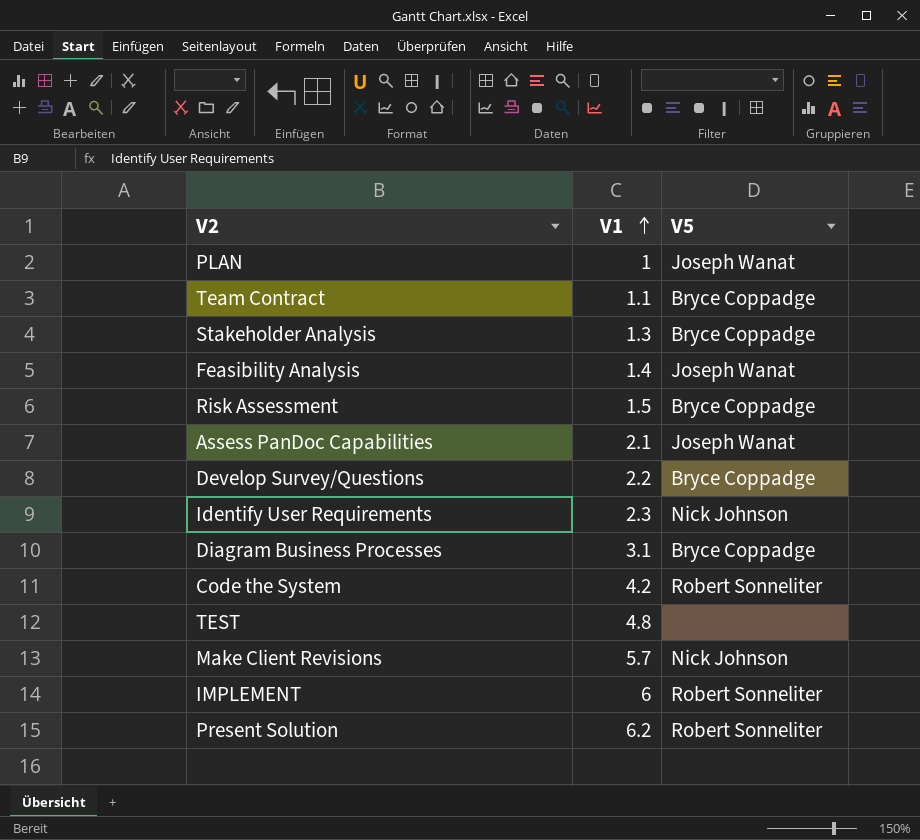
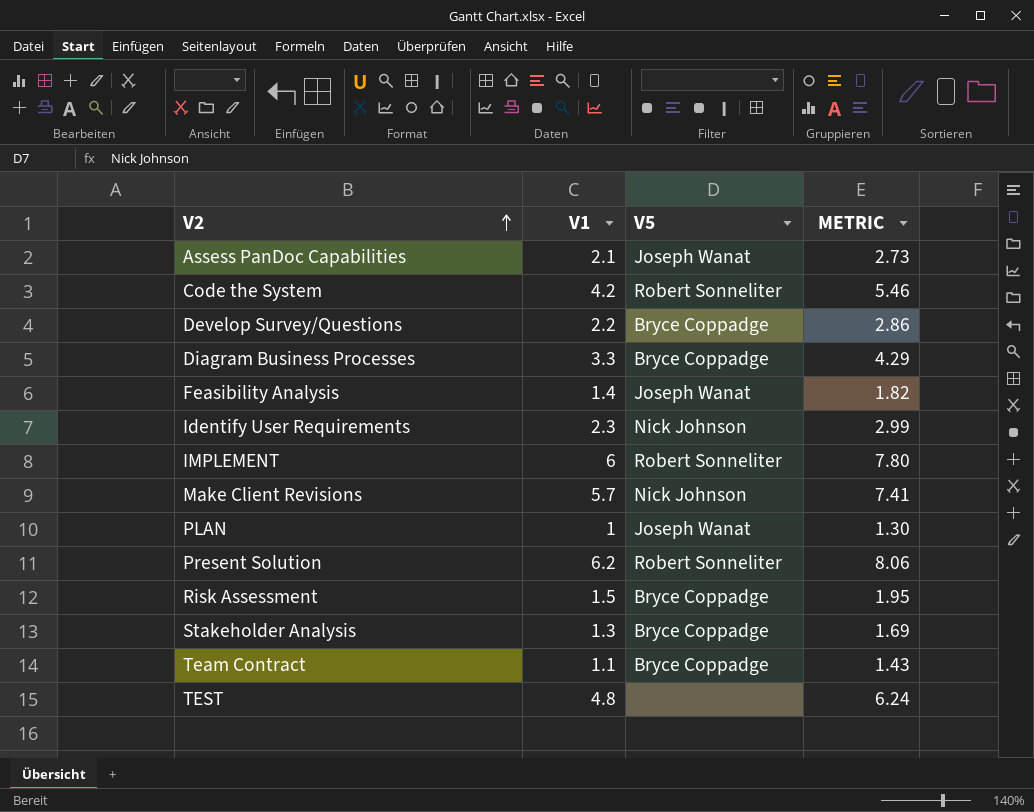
row order: V1 ascending -> V2 ascending
column METRIC | formula: none -> [V1] * 1.3
Diagram Business Processes | V1: 3.1 -> 3.3

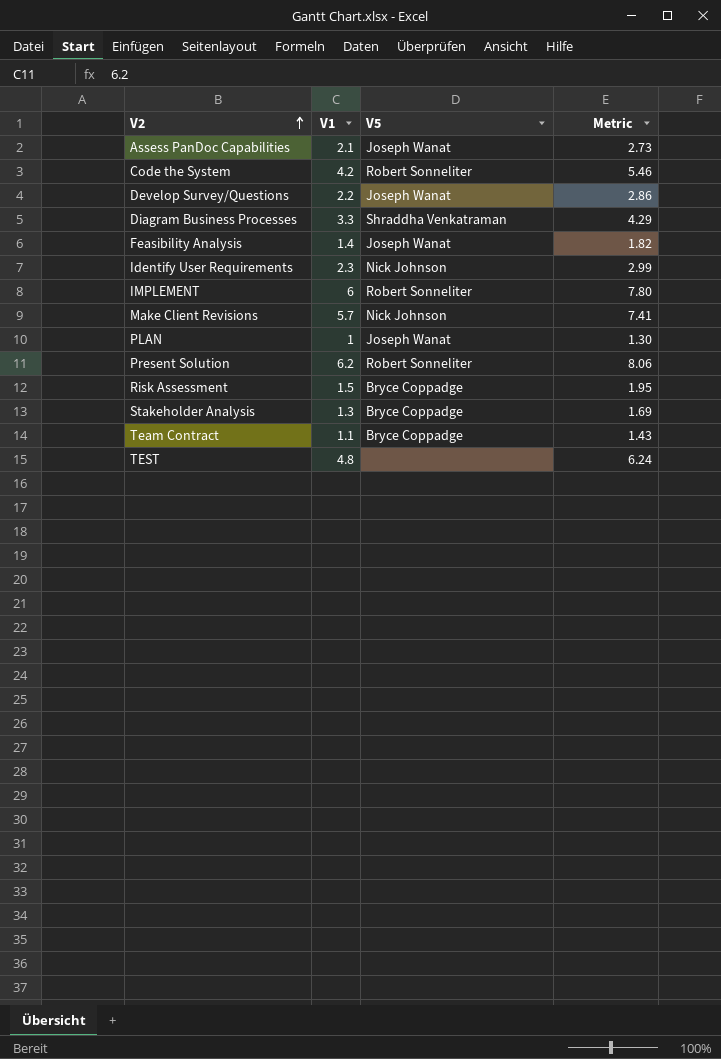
column name: METRIC -> Metric
Develop Survey/Questions | V5: Bryce Coppadge -> Joseph Wanat
Diagram Business Processes | V5: Bryce Coppadge -> Shraddha Venkatraman

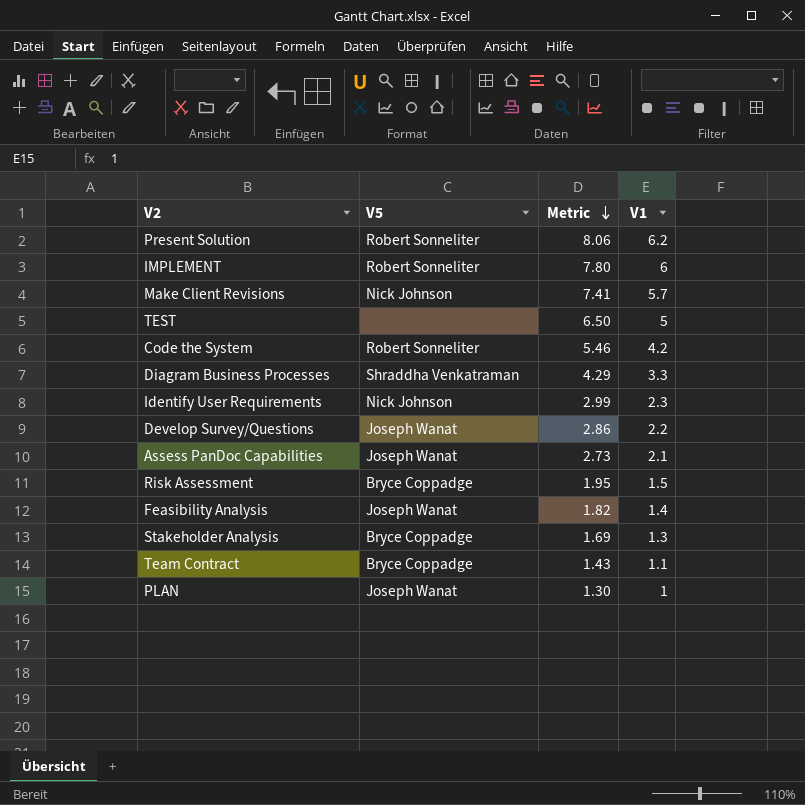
row order: V2 ascending -> Metric descending
column V1 | position: 2 -> 4
TEST | Metric: 6.24 -> 6.50
TEST | V1: 4.8 -> 5

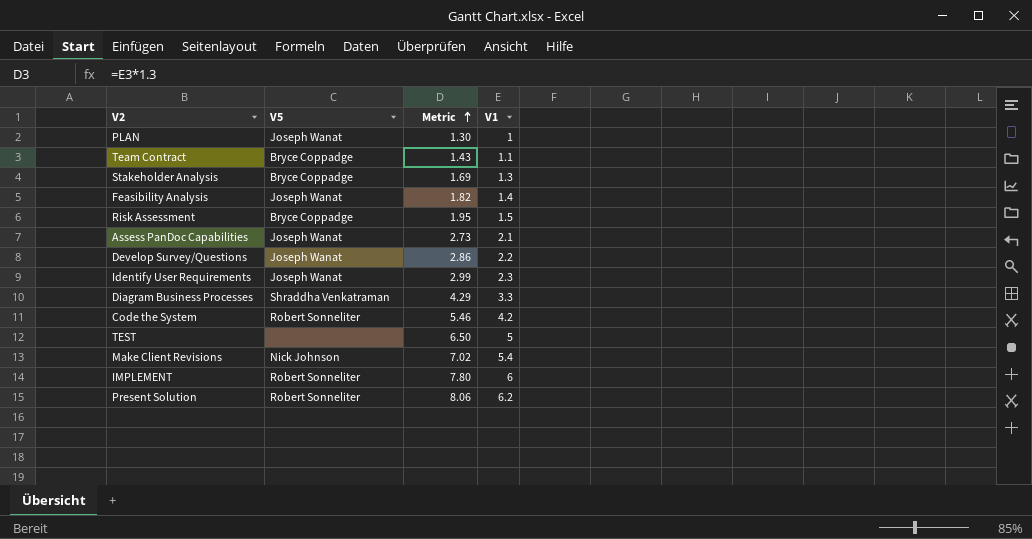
row order: Metric descending -> Metric ascending
Identify User Requirements | V5: Nick Johnson -> Joseph Wanat
Make Client Revisions | Metric: 7.41 -> 7.02
Make Client Revisions | V1: 5.7 -> 5.4

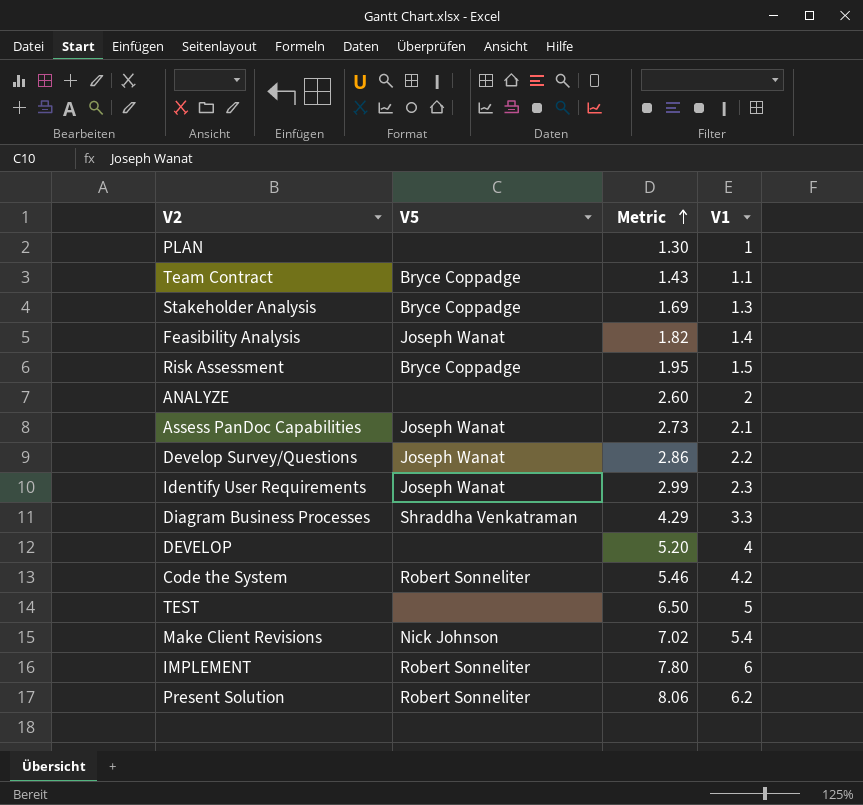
PLAN | V5: Joseph Wanat -> none
row ANALYZE: none -> none | 2.60 | 2
row DEVELOP: none -> none | 5.20 | 4

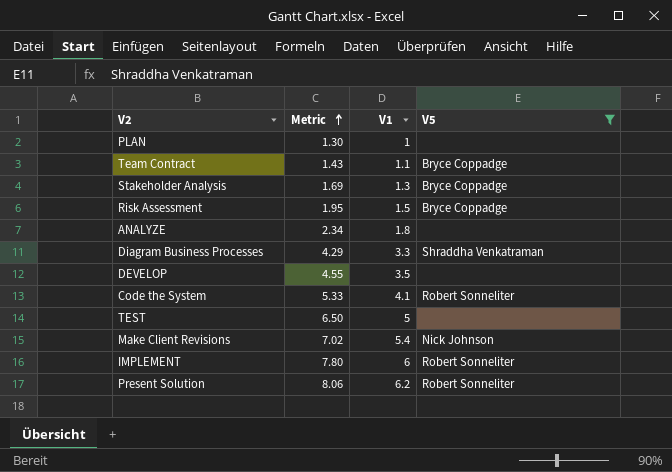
filter: none -> V5 != Joseph Wanat
column V5 | position: 2 -> 4
ANALYZE | Metric: 2.60 -> 2.34
ANALYZE | V1: 2 -> 1.8
DEVELOP | Metric: 5.20 -> 4.55
DEVELOP | V1: 4 -> 3.5
Code the System | Metric: 5.46 -> 5.33
Code the System | V1: 4.2 -> 4.1

